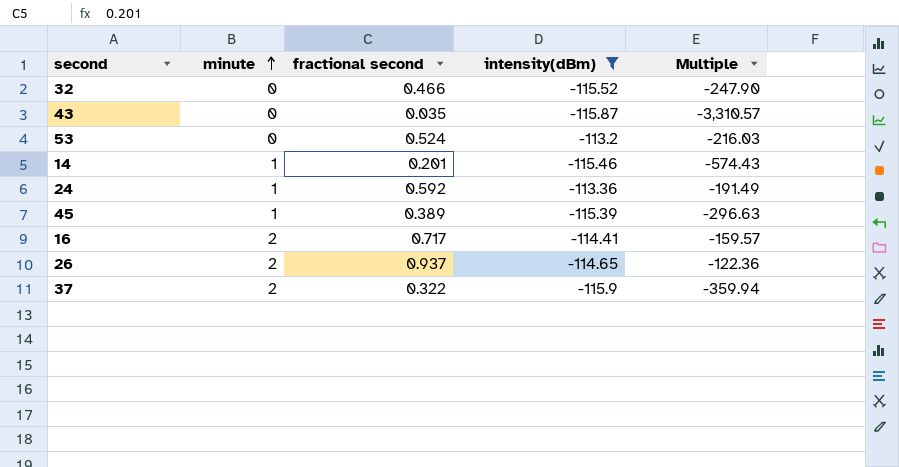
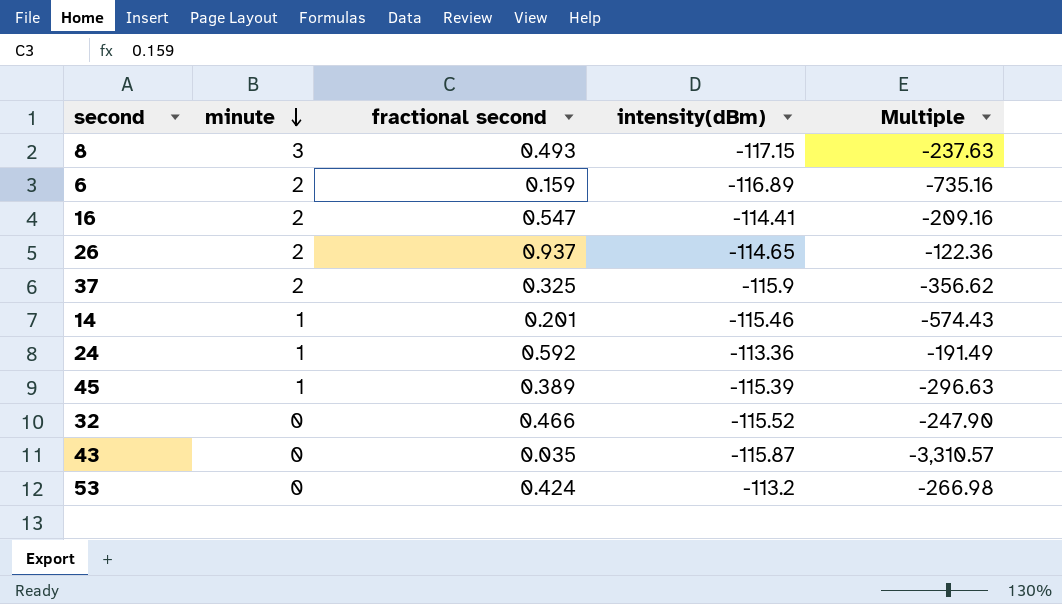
filter: intensity(dBm) >= -115.9 -> none
row order: minute ascending -> minute descending
16 | fractional second: 0.717 -> 0.547
16 | Multiple: -159.57 -> -209.16
37 | fractional second: 0.322 -> 0.325
37 | Multiple: -359.94 -> -356.62
53 | fractional second: 0.524 -> 0.424
53 | Multiple: -216.03 -> -266.98

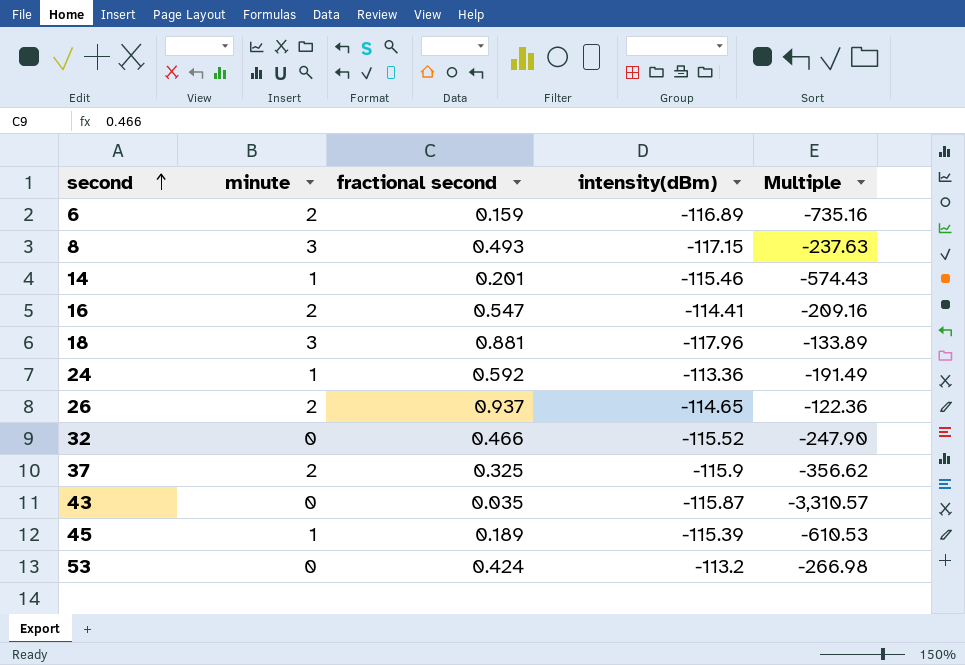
row order: minute descending -> second ascending
row 18: none -> 3 | 0.881 | -117.96 | -133.89
45 | fractional second: 0.389 -> 0.189
45 | Multiple: -296.63 -> -610.53

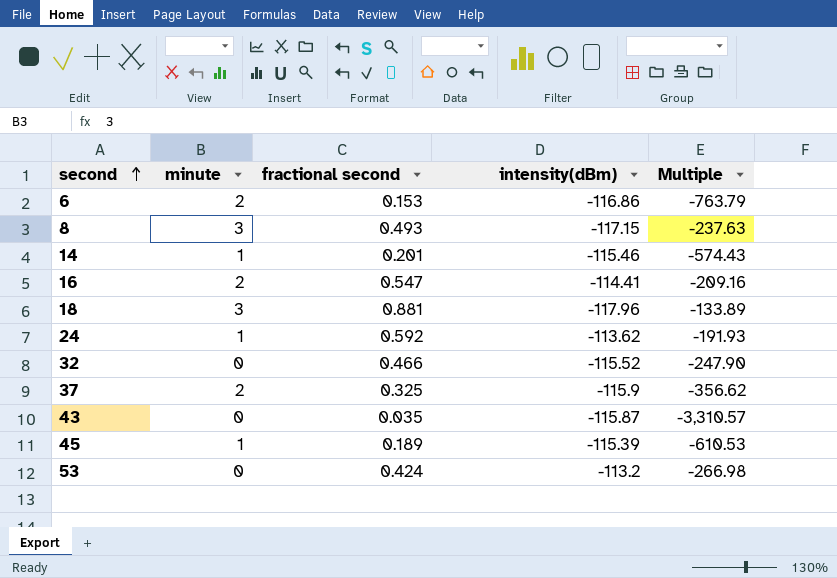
row 26: 2 | 0.937 | -114.65 | -122.36 -> none
6 | fractional second: 0.159 -> 0.153
6 | intensity(dBm): -116.89 -> -116.86
6 | Multiple: -735.16 -> -763.79
24 | intensity(dBm): -113.36 -> -113.62
24 | Multiple: -191.49 -> -191.93

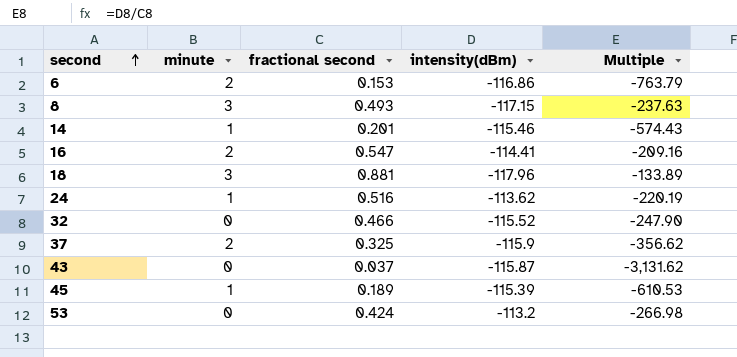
24 | fractional second: 0.592 -> 0.516
24 | Multiple: -191.93 -> -220.19
43 | fractional second: 0.035 -> 0.037
43 | Multiple: -3,310.57 -> -3,131.62

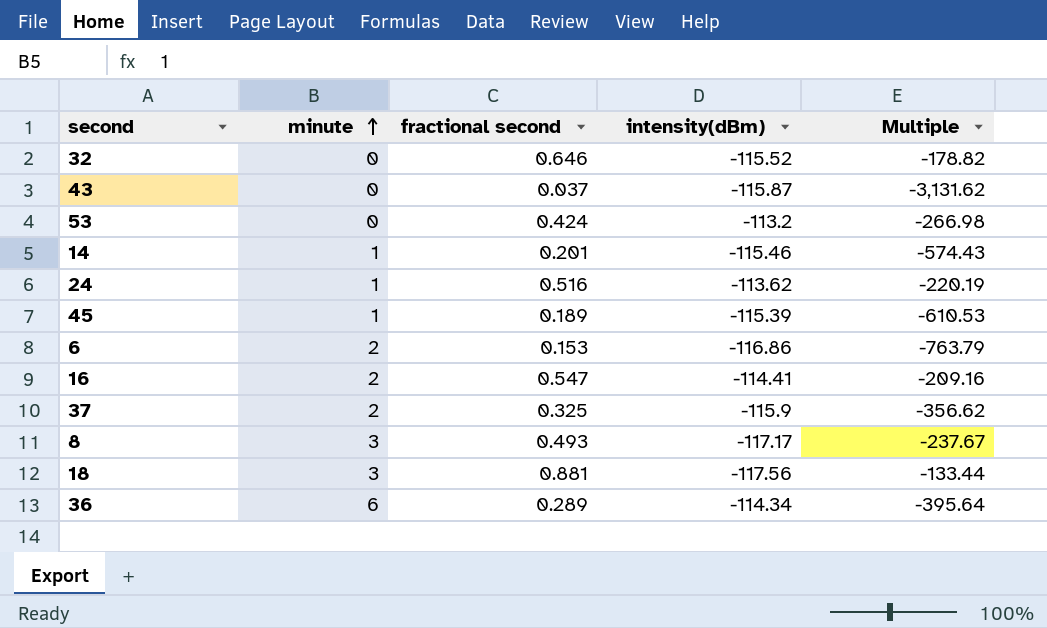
row order: second ascending -> minute ascending
32 | fractional second: 0.466 -> 0.646
32 | Multiple: -247.90 -> -178.82
8 | intensity(dBm): -117.15 -> -117.17
8 | Multiple: -237.63 -> -237.67
18 | intensity(dBm): -117.96 -> -117.56
18 | Multiple: -133.89 -> -133.44
row 36: none -> 6 | 0.289 | -114.34 | -395.64

